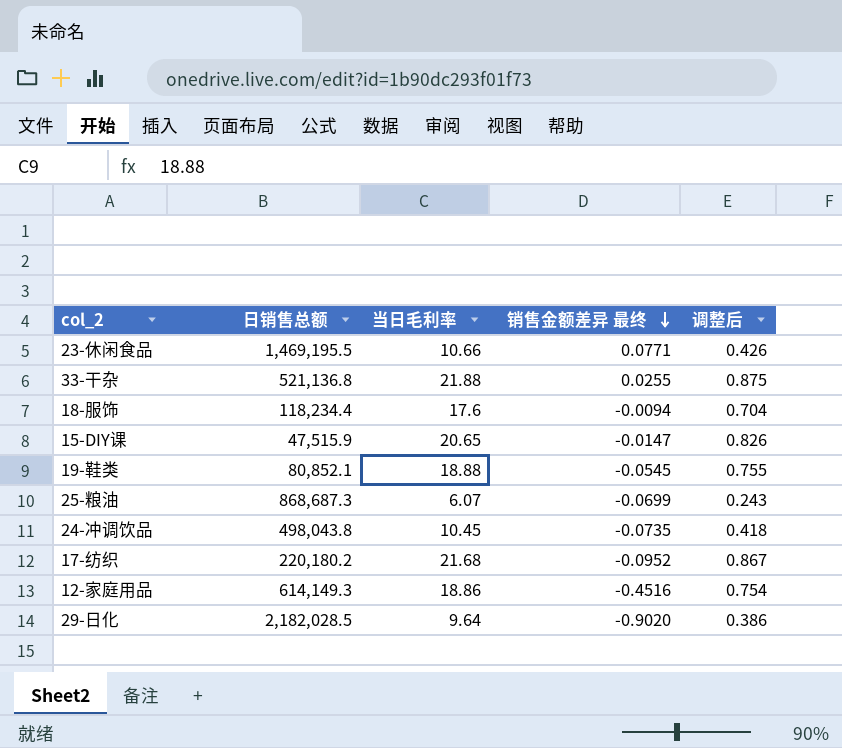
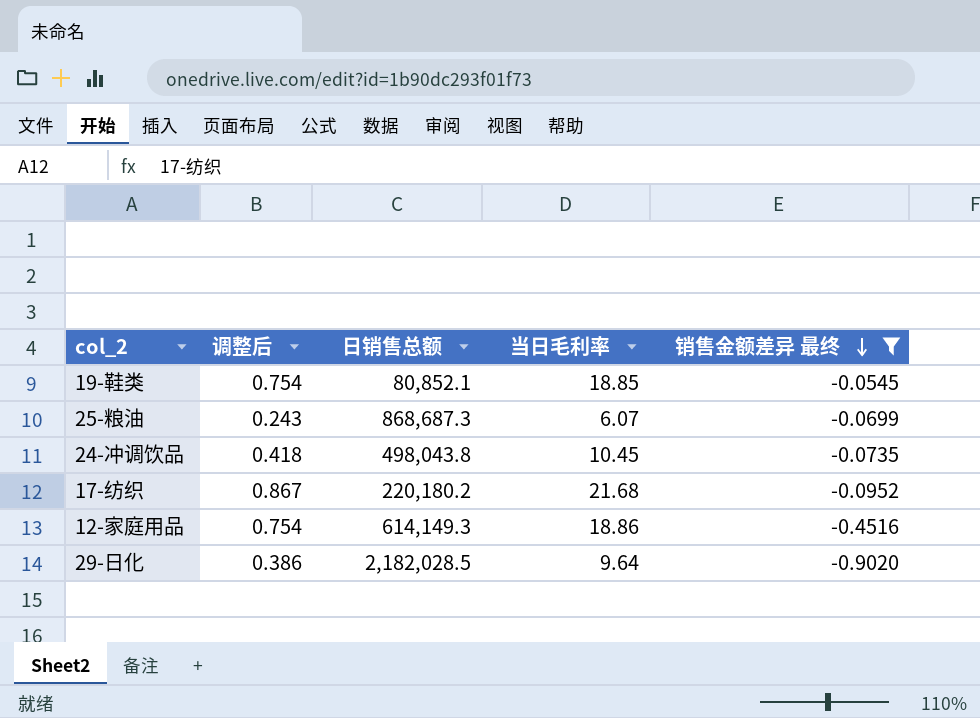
filter: none -> 销售金额差异 最终 <= -0.0545
column 调整后 | position: 5 -> 2
19-鞋类 | 调整后: 0.755 -> 0.754
19-鞋类 | 当日毛利率: 18.88 -> 18.85

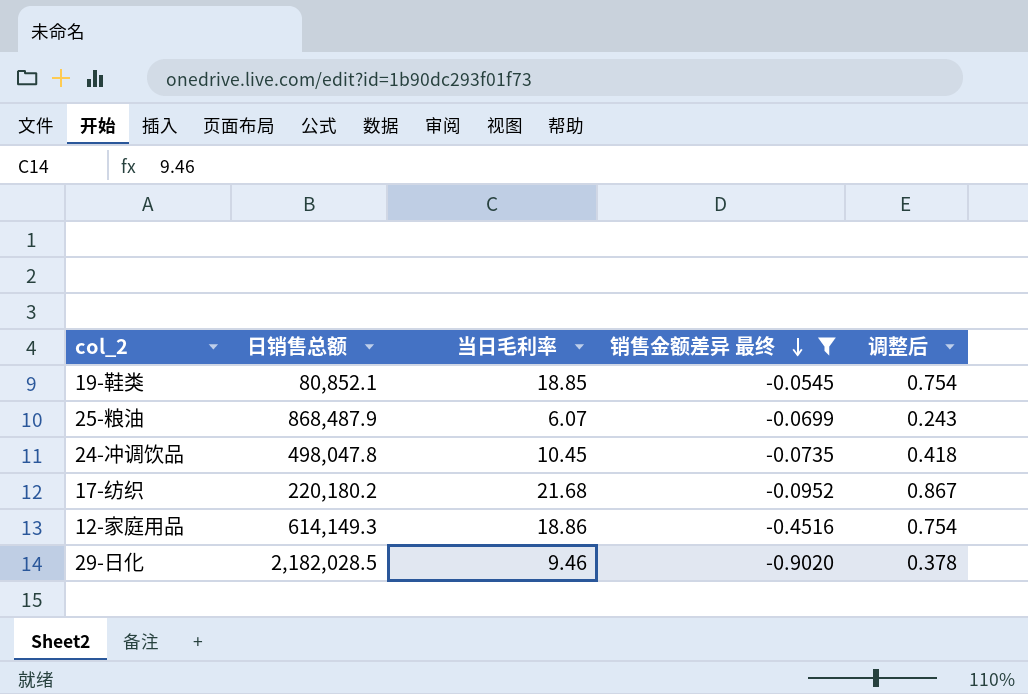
column 调整后 | position: 2 -> 5
25-粮油 | 日销售总额: 868,687.3 -> 868,487.9
24-冲调饮品 | 日销售总额: 498,043.8 -> 498,047.8
29-日化 | 当日毛利率: 9.64 -> 9.46
29-日化 | 调整后: 0.386 -> 0.378

